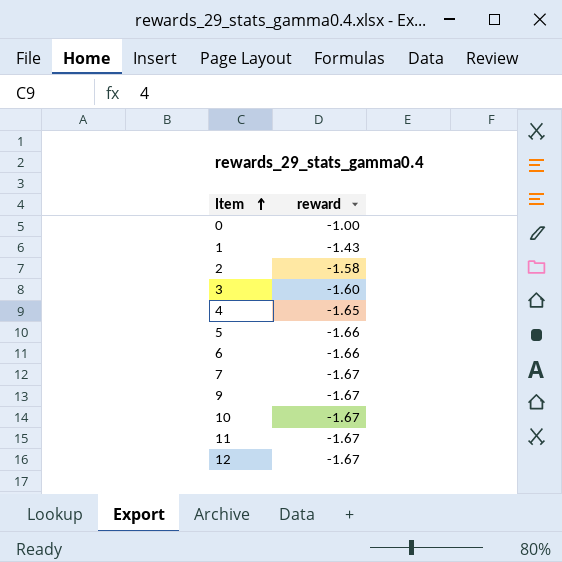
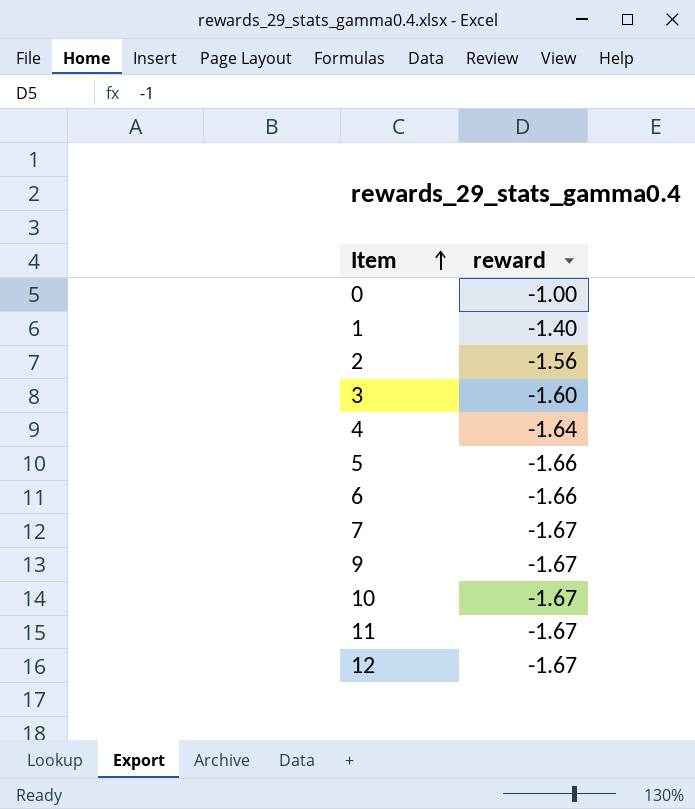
1 | reward: -1.43 -> -1.40
2 | reward: -1.58 -> -1.56
4 | reward: -1.65 -> -1.64

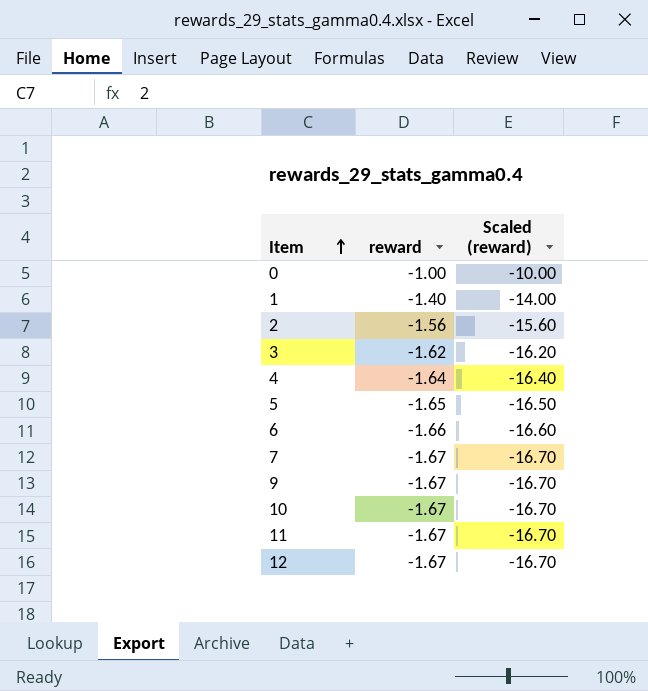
column Scaled (reward) | formula: none -> [reward] * 10
3 | reward: -1.60 -> -1.62
5 | reward: -1.66 -> -1.65

